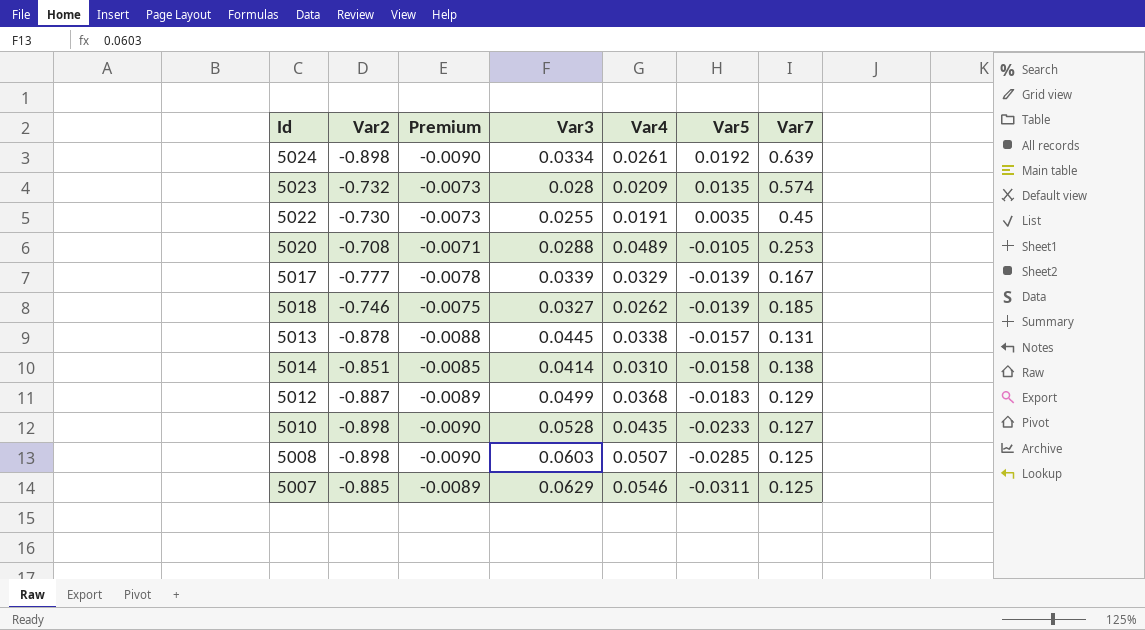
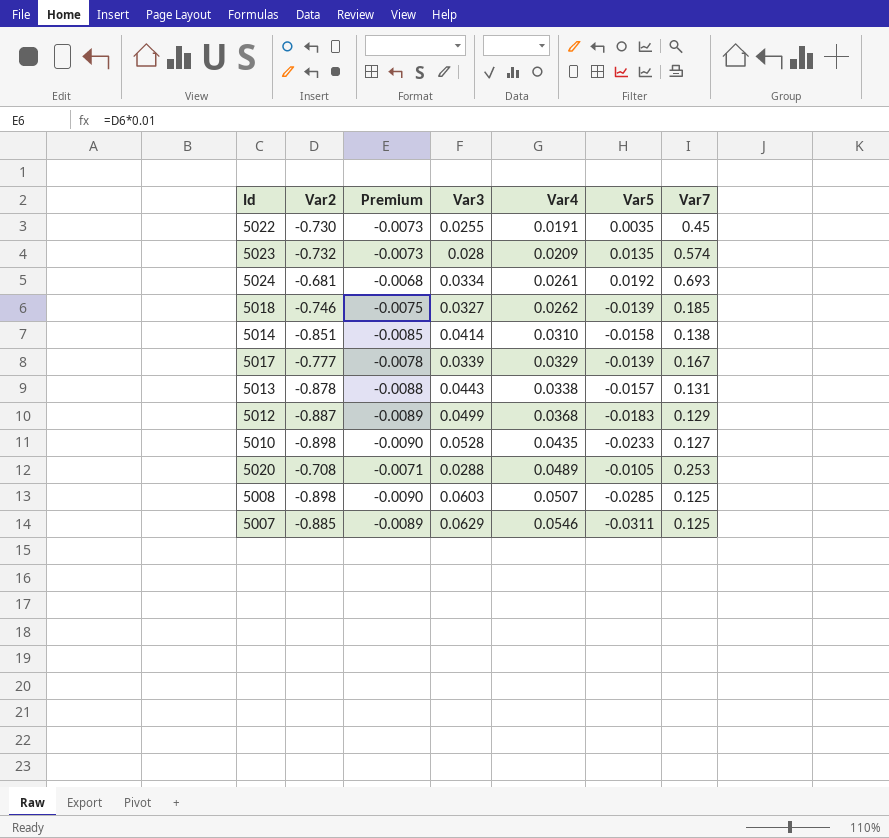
row order: Var5 descending -> Var4 ascending
5024 | Var2: -0.898 -> -0.681
5024 | Premium: -0.0090 -> -0.0068
5024 | Var7: 0.639 -> 0.693
5013 | Var3: 0.0445 -> 0.0443

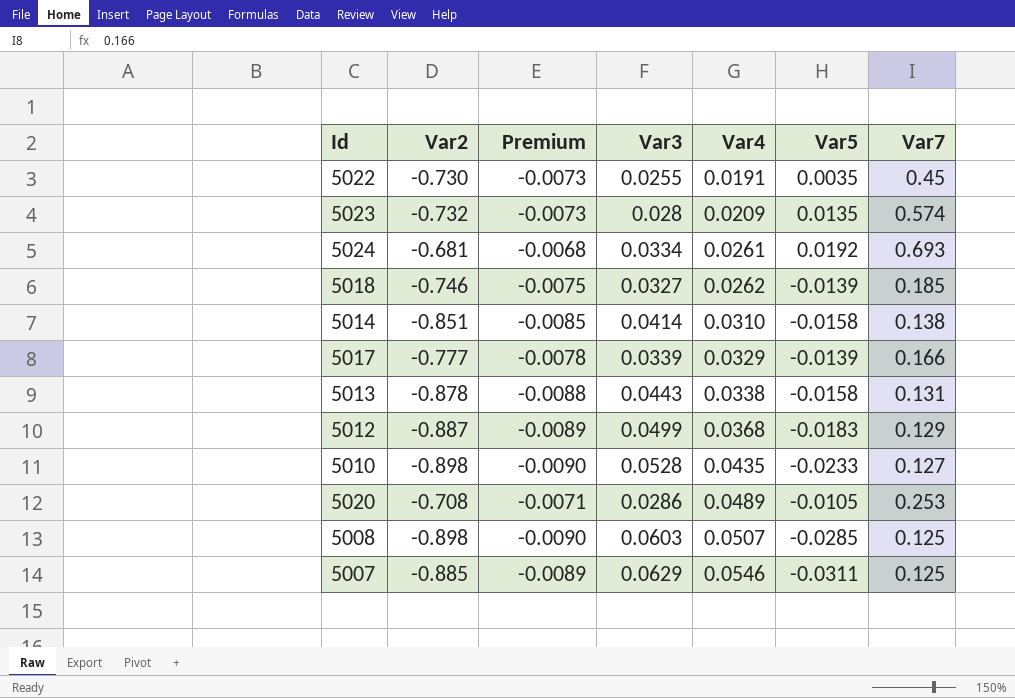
5017 | Var7: 0.167 -> 0.166
5013 | Var5: -0.0157 -> -0.0158
5020 | Var3: 0.0288 -> 0.0286

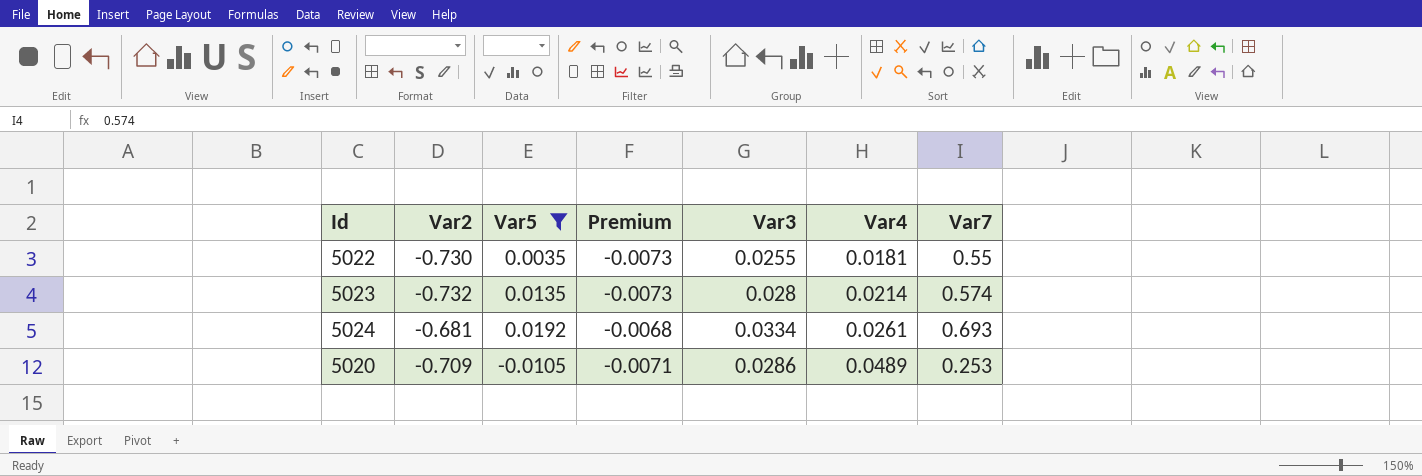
filter: none -> Var5 >= -0.0105
column Var5 | position: 6 -> 3
5022 | Var4: 0.0191 -> 0.0181
5022 | Var7: 0.45 -> 0.55
5023 | Var4: 0.0209 -> 0.0214
5020 | Var2: -0.708 -> -0.709

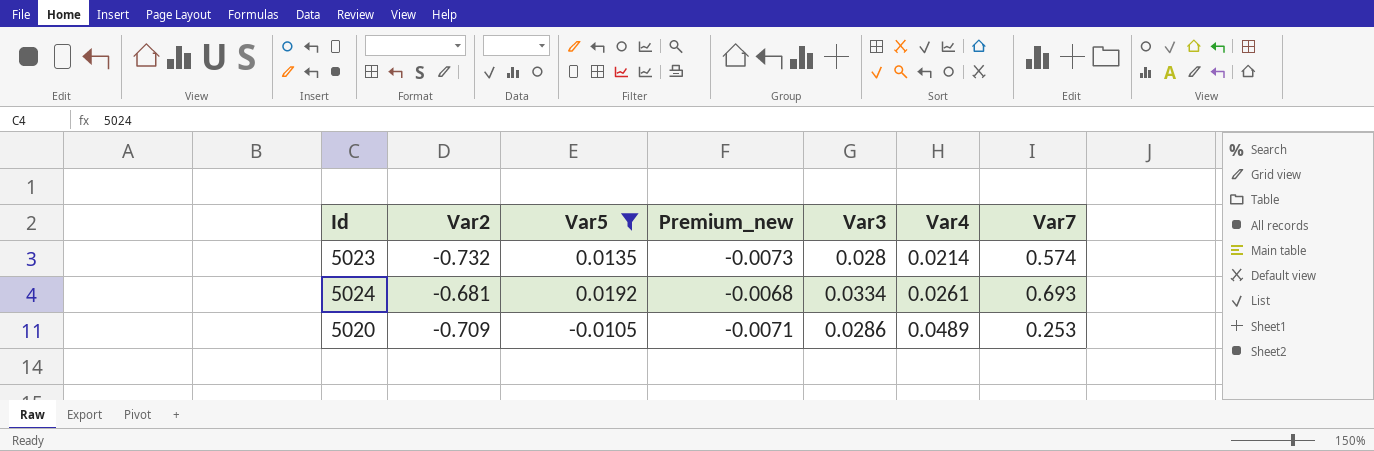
column name: Premium -> Premium_new
row 5022: -0.730 | 0.0035 | -0.0073 | 0.0255 | 0.0181 | 0.55 -> none

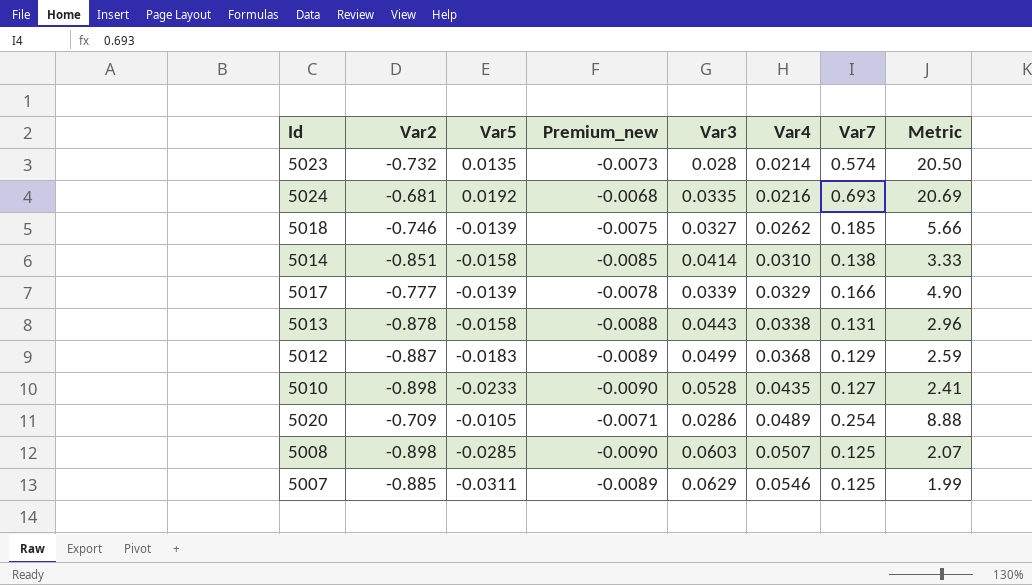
filter: Var5 >= -0.0105 -> none
column Metric | formula: none -> [Var7] / [Var3]
5024 | Var3: 0.0334 -> 0.0335
5024 | Var4: 0.0261 -> 0.0216
5020 | Var7: 0.253 -> 0.254

